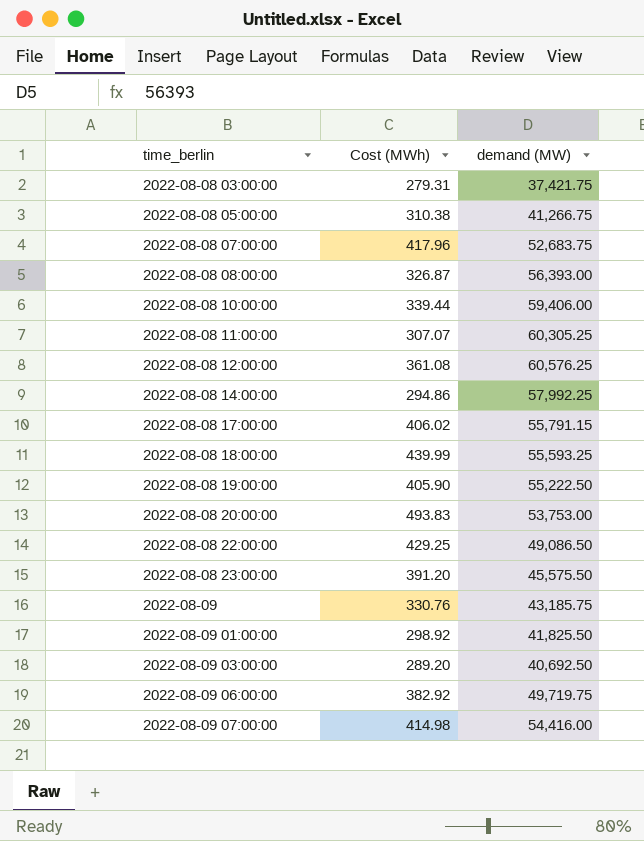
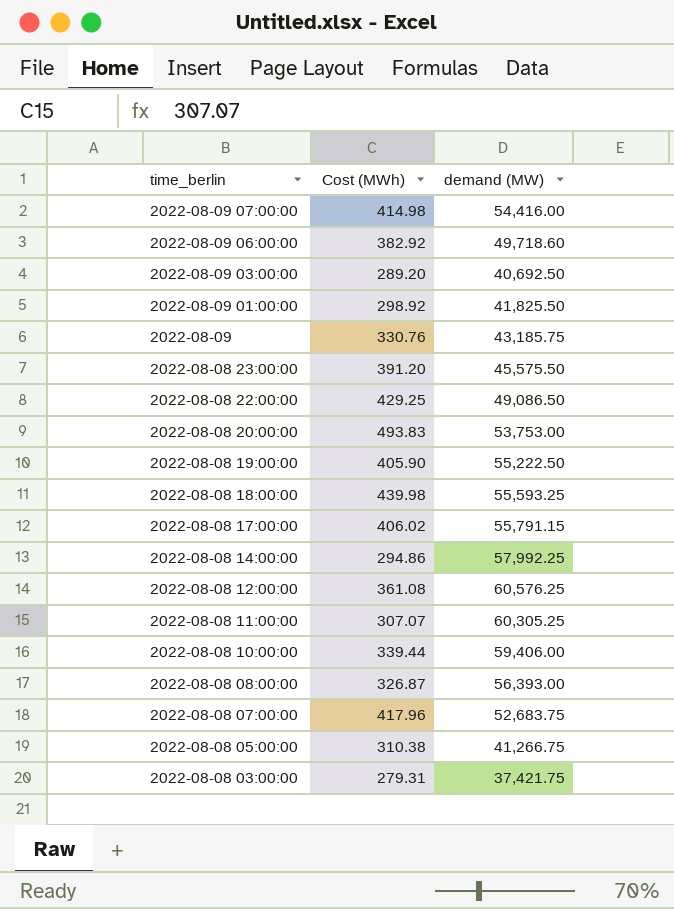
row order: time_berlin ascending -> time_berlin descending
2022-08-09 06:00:00 | demand (MW): 49,719.75 -> 49,718.60
2022-08-08 18:00:00 | Cost (MWh): 439.99 -> 439.98

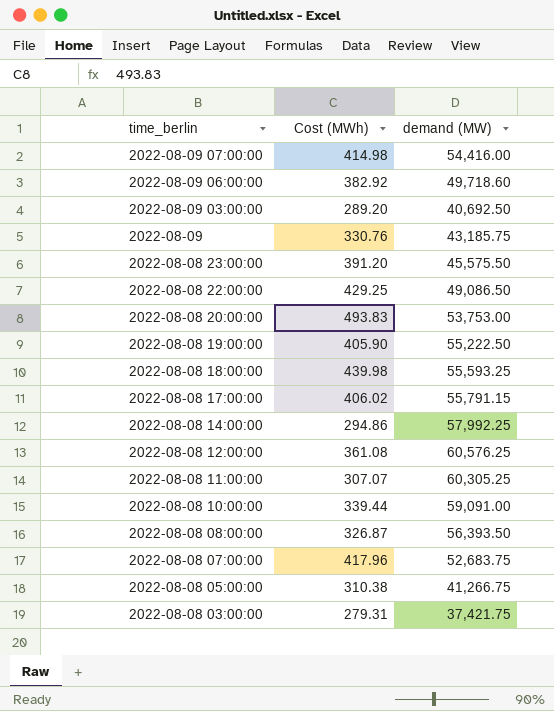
row 2022-08-09 01:00:00: 298.92 | 41,825.50 -> none
2022-08-08 10:00:00 | demand (MW): 59,406.00 -> 59,091.00
2022-08-08 08:00:00 | demand (MW): 56,393.00 -> 56,393.50

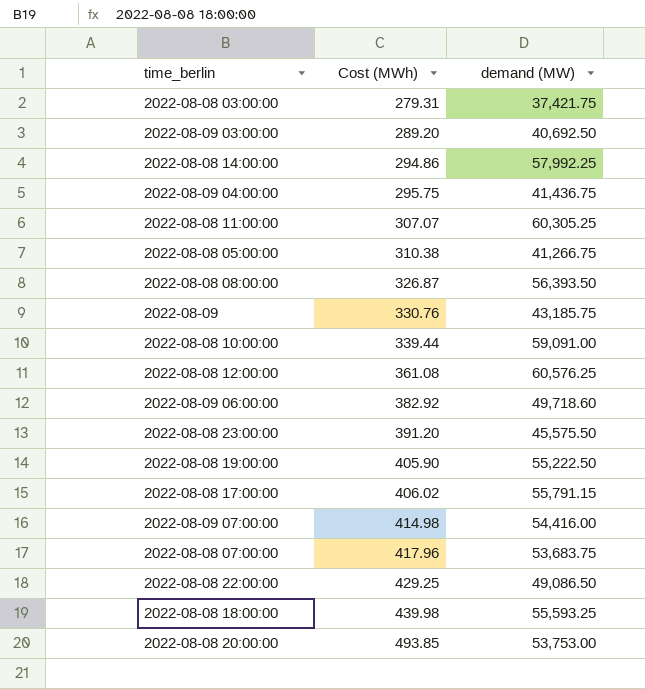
row order: time_berlin descending -> Cost (MWh) ascending
row 2022-08-09 04:00:00: none -> 295.75 | 41,436.75
2022-08-08 07:00:00 | demand (MW): 52,683.75 -> 53,683.75
2022-08-08 20:00:00 | Cost (MWh): 493.83 -> 493.85

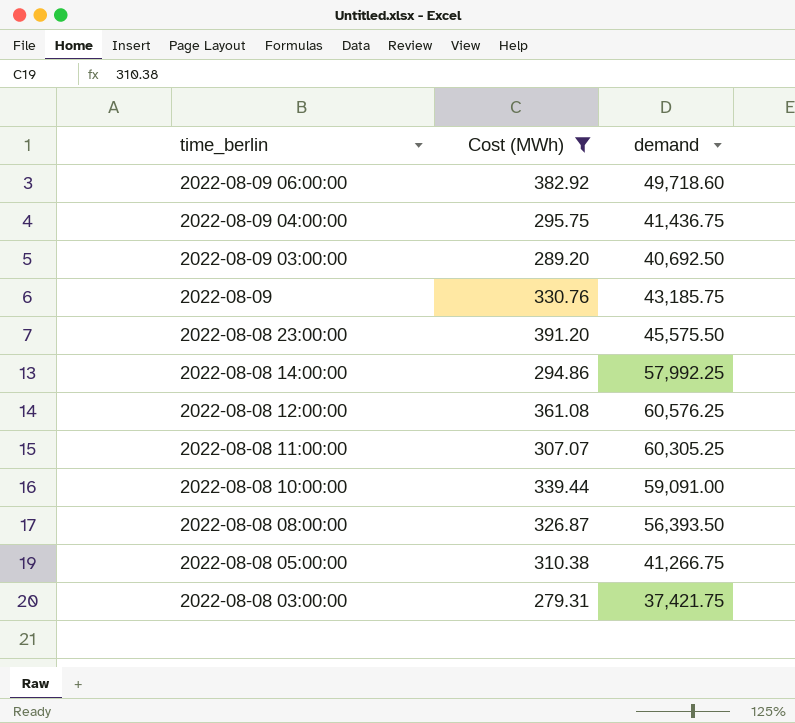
filter: none -> Cost (MWh) <= 391.20
row order: Cost (MWh) ascending -> time_berlin descending
column name: demand (MW) -> demand

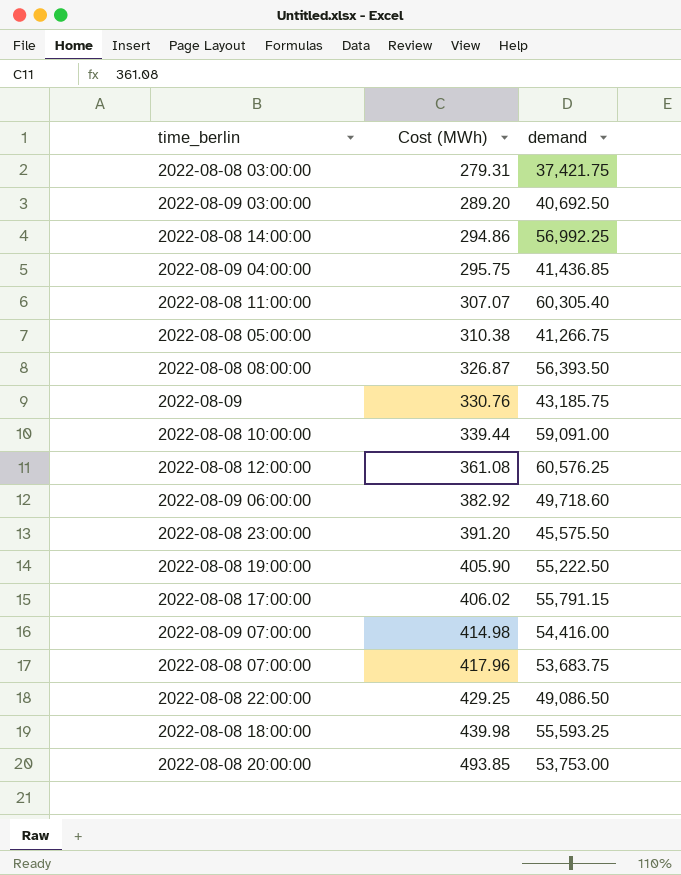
filter: Cost (MWh) <= 391.20 -> none
row order: time_berlin descending -> Cost (MWh) ascending
2022-08-08 14:00:00 | demand: 57,992.25 -> 56,992.25
2022-08-09 04:00:00 | demand: 41,436.75 -> 41,436.85
2022-08-08 11:00:00 | demand: 60,305.25 -> 60,305.40

